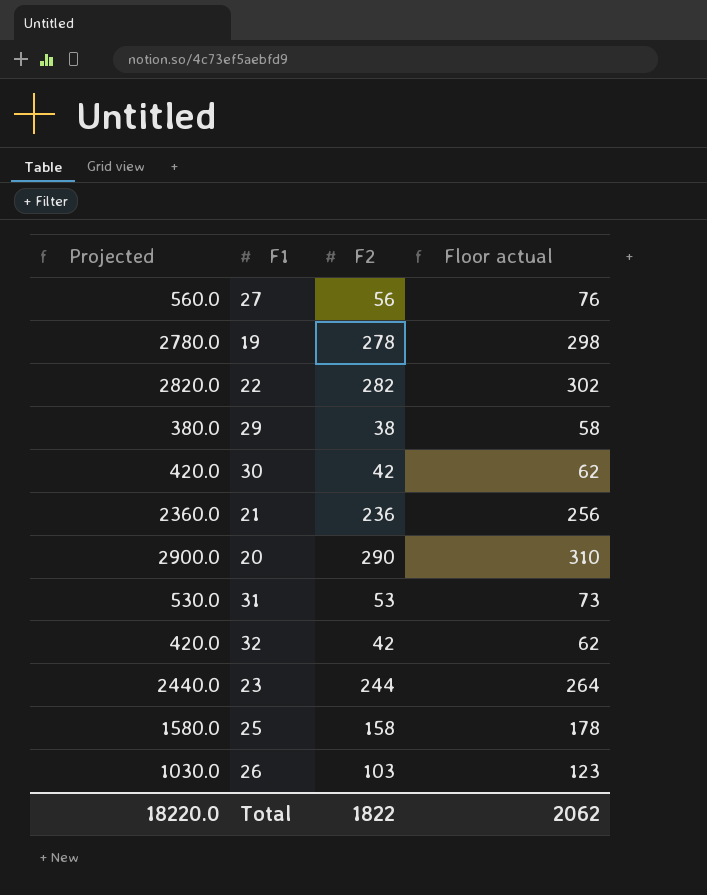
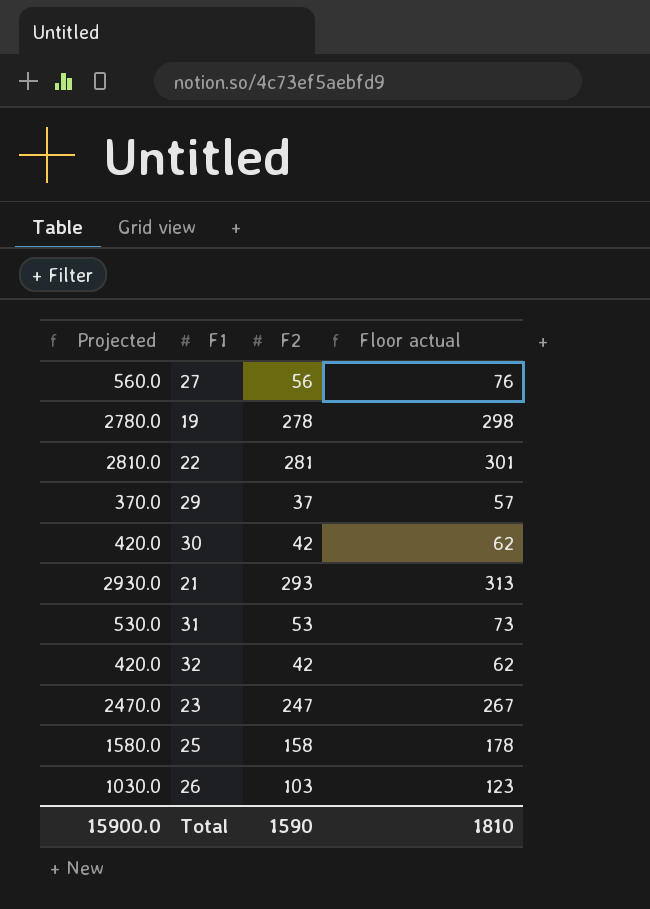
row 20: 2900.0 | 290 | 310 -> none
22 | Projected: 2820.0 -> 2810.0
22 | F2: 282 -> 281
22 | Floor actual: 302 -> 301
29 | Projected: 380.0 -> 370.0
29 | F2: 38 -> 37
29 | Floor actual: 58 -> 57
21 | Projected: 2360.0 -> 2930.0
21 | F2: 236 -> 293
21 | Floor actual: 256 -> 313
23 | Projected: 2440.0 -> 2470.0
23 | F2: 244 -> 247
23 | Floor actual: 264 -> 267
Total | Projected: 18220.0 -> 15900.0
Total | F2: 1822 -> 1590
Total | Floor actual: 2062 -> 1810

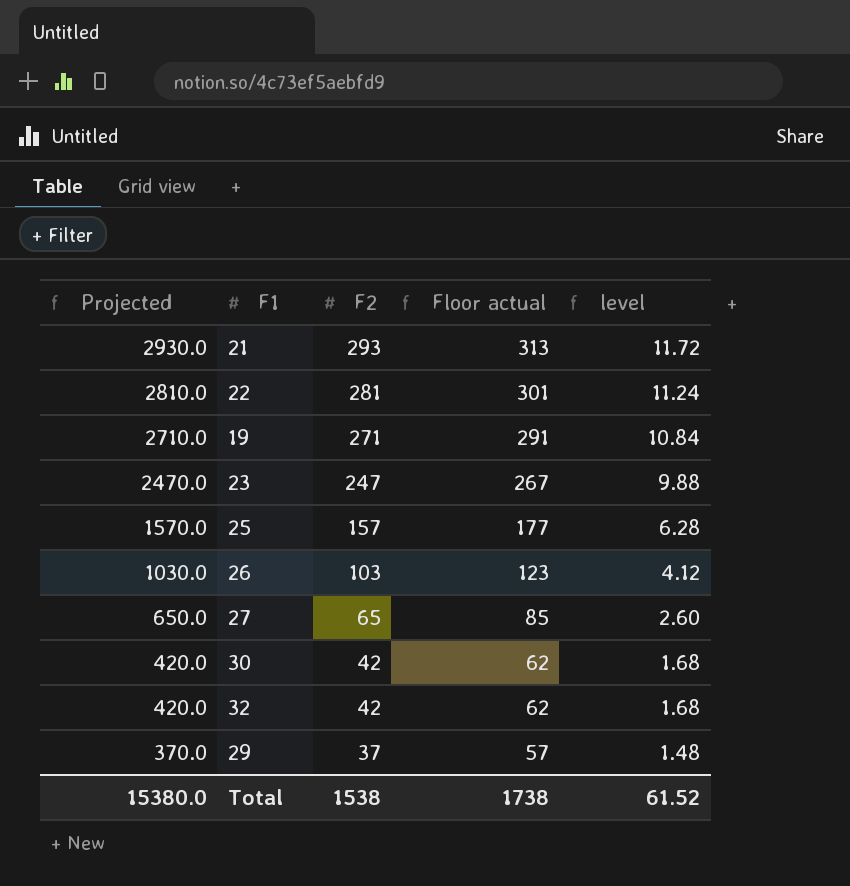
row order: none -> Projected descending
column level | formula: none -> [F2] * 0.04
row 31: 530.0 | 53 | 73 -> none
19 | Projected: 2780.0 -> 2710.0
19 | F2: 278 -> 271
19 | Floor actual: 298 -> 291
25 | Projected: 1580.0 -> 1570.0
25 | F2: 158 -> 157
25 | Floor actual: 178 -> 177
27 | Projected: 560.0 -> 650.0
27 | F2: 56 -> 65
27 | Floor actual: 76 -> 85
Total | Projected: 15900.0 -> 15380.0
Total | F2: 1590 -> 1538
Total | Floor actual: 1810 -> 1738

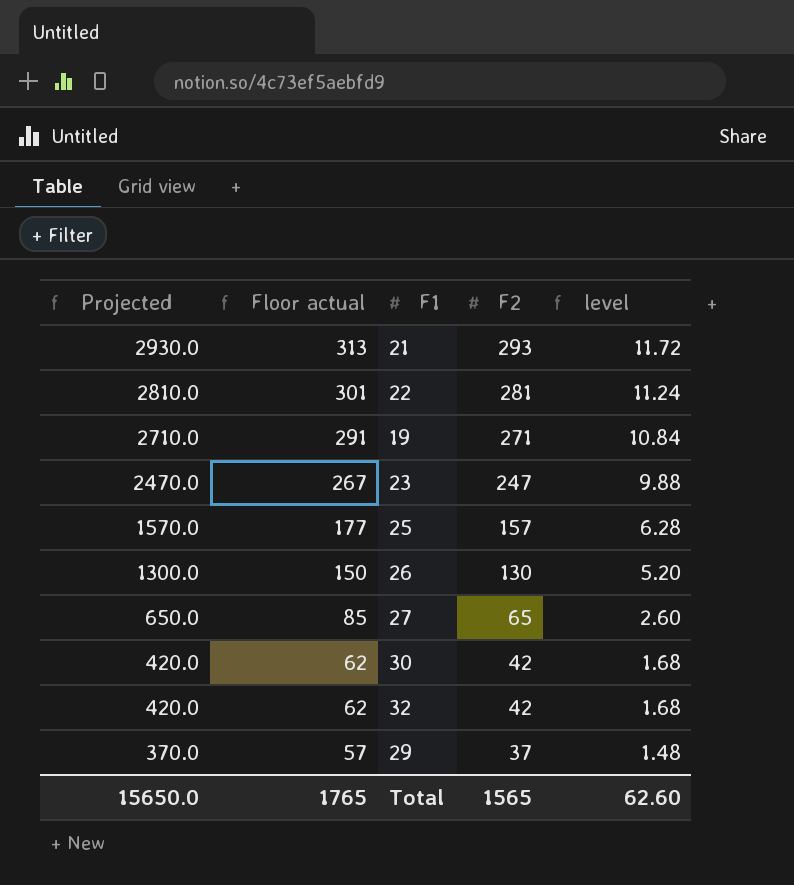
column Floor actual | position: 4 -> 2
26 | Projected: 1030.0 -> 1300.0
26 | Floor actual: 123 -> 150
26 | F2: 103 -> 130
26 | level: 4.12 -> 5.20
Total | Projected: 15380.0 -> 15650.0
Total | Floor actual: 1738 -> 1765
Total | F2: 1538 -> 1565
Total | level: 61.52 -> 62.60

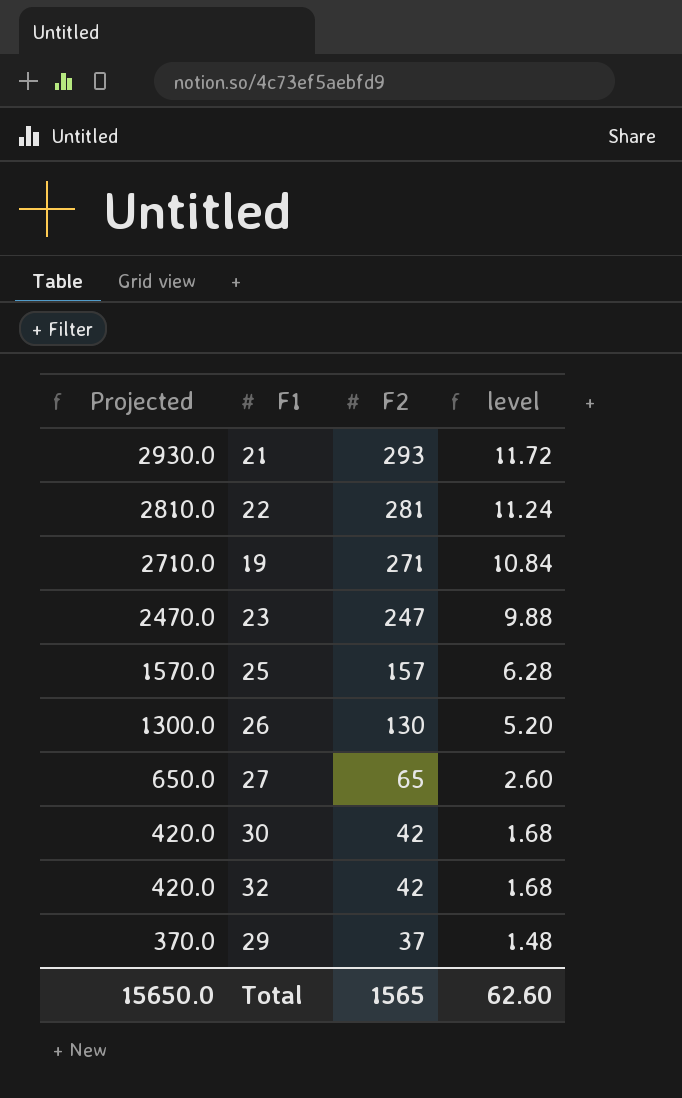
column Floor actual | formula: [F2] + 20 -> none

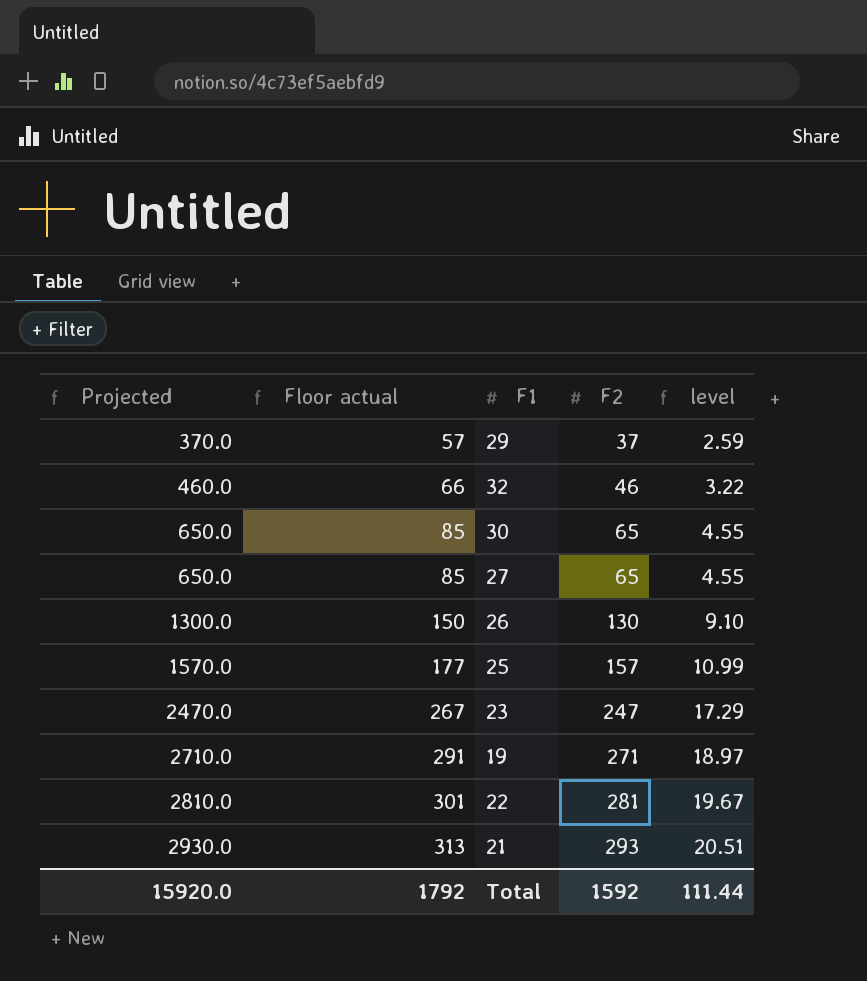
row order: Projected descending -> Projected ascending
column Floor actual | formula: none -> [F2] + 20
column level | formula: [F2] * 0.04 -> [F2] * 0.07
32 | Projected: 420.0 -> 460.0
32 | F2: 42 -> 46
30 | Projected: 420.0 -> 650.0
30 | F2: 42 -> 65
Total | Projected: 15650.0 -> 15920.0
Total | F2: 1565 -> 1592
Total | level: 62.60 -> 111.44

